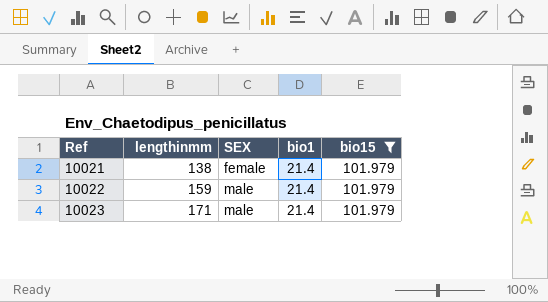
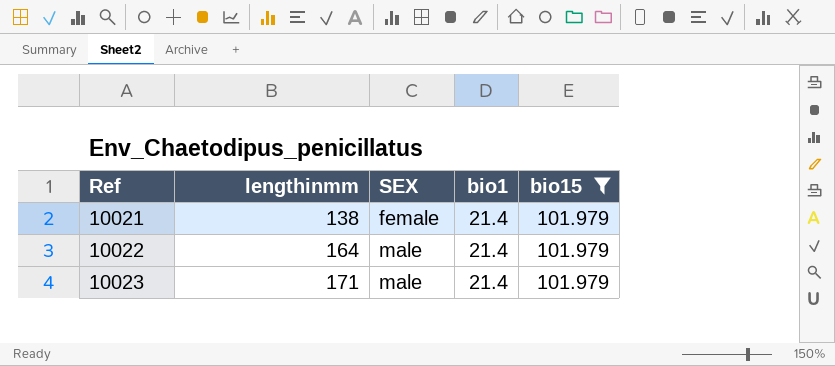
10022 | lengthinmm: 159 -> 164

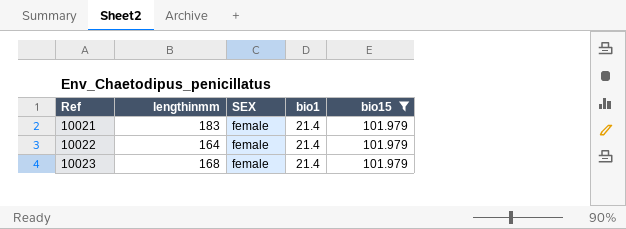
10021 | lengthinmm: 138 -> 183
10022 | SEX: male -> female
10023 | lengthinmm: 171 -> 168
10023 | SEX: male -> female

